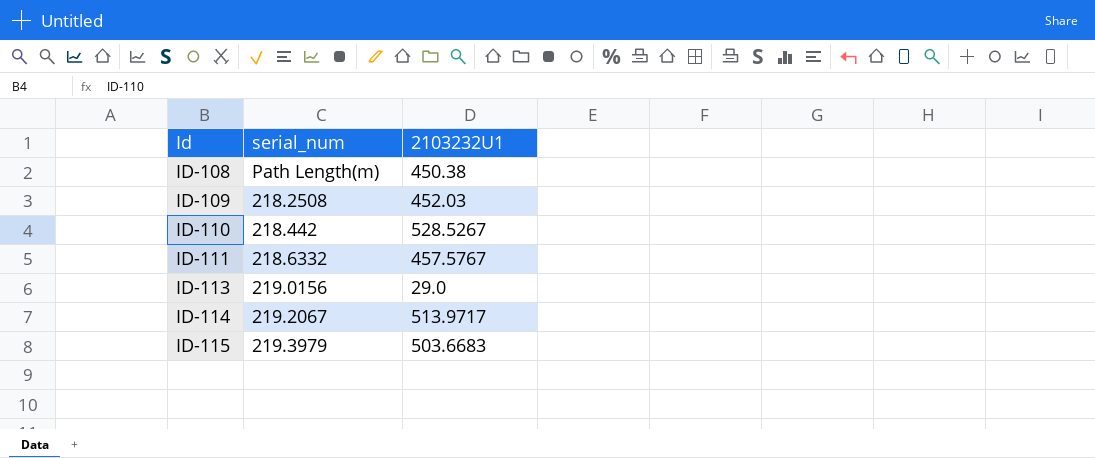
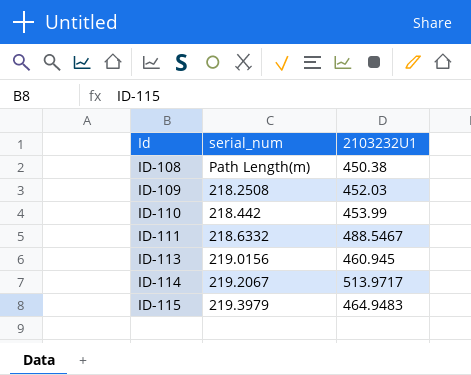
ID-110 | 2103232U1: 528.5267 -> 453.99
ID-111 | 2103232U1: 457.5767 -> 488.5467
ID-113 | 2103232U1: 29.0 -> 460.945
ID-115 | 2103232U1: 503.6683 -> 464.9483

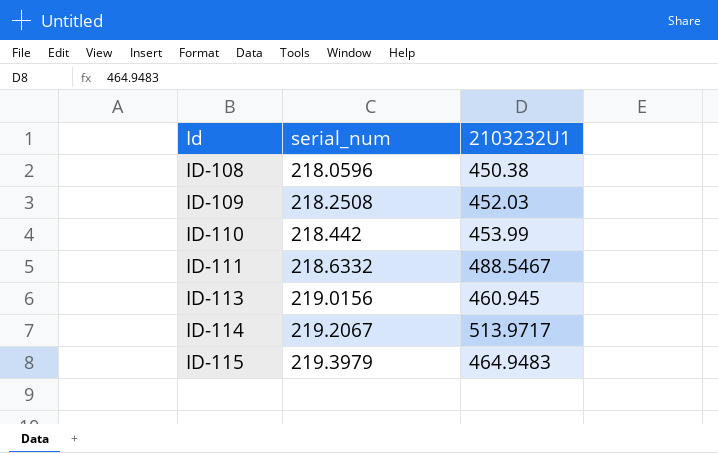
ID-108 | serial_num: Path Length(m) -> 218.0596

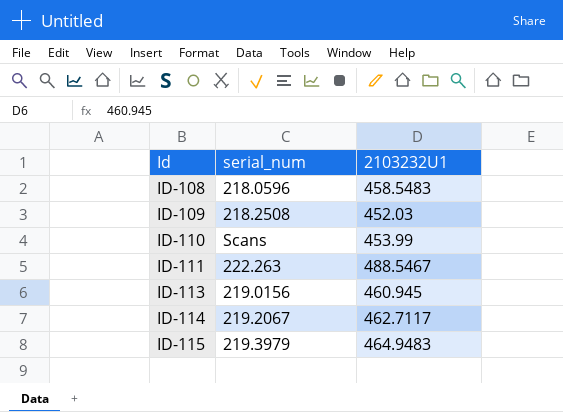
ID-108 | 2103232U1: 450.38 -> 458.5483
ID-110 | serial_num: 218.442 -> Scans
ID-111 | serial_num: 218.6332 -> 222.263
ID-114 | 2103232U1: 513.9717 -> 462.7117

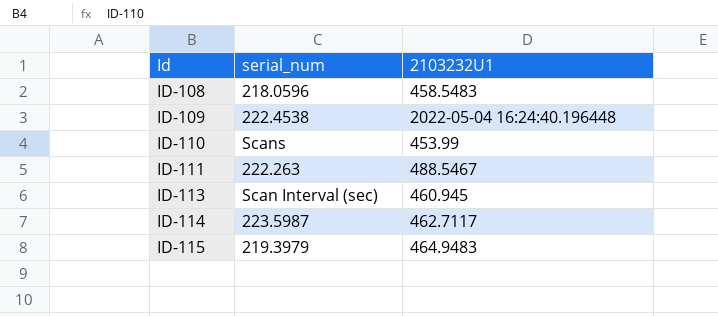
ID-109 | serial_num: 218.2508 -> 222.4538
ID-109 | 2103232U1: 452.03 -> 2022-05-04 16:24:40.196448
ID-113 | serial_num: 219.0156 -> Scan Interval (sec)
ID-114 | serial_num: 219.2067 -> 223.5987

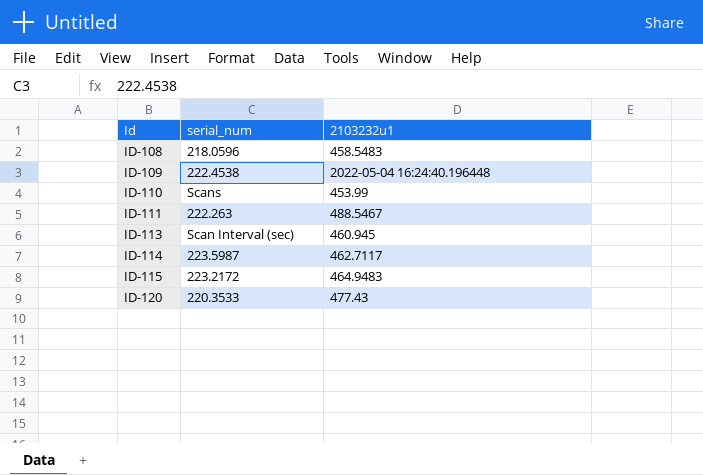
column name: 2103232U1 -> 2103232u1
ID-115 | serial_num: 219.3979 -> 223.2172
row ID-120: none -> 220.3533 | 477.43

